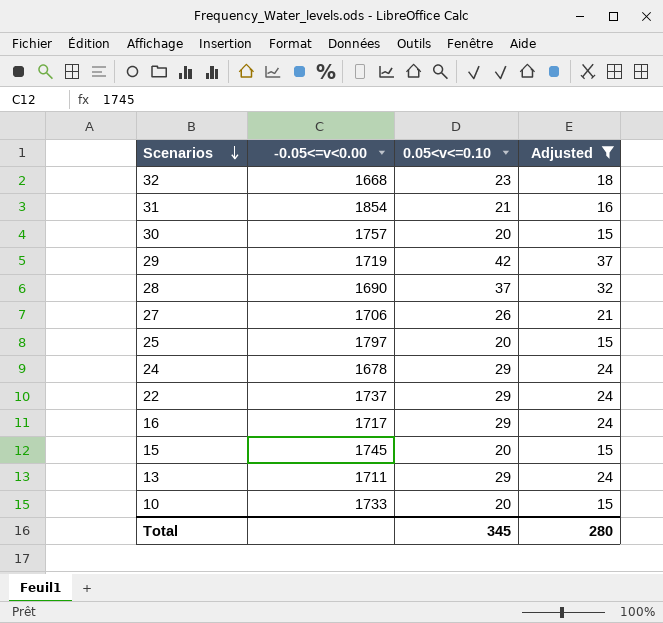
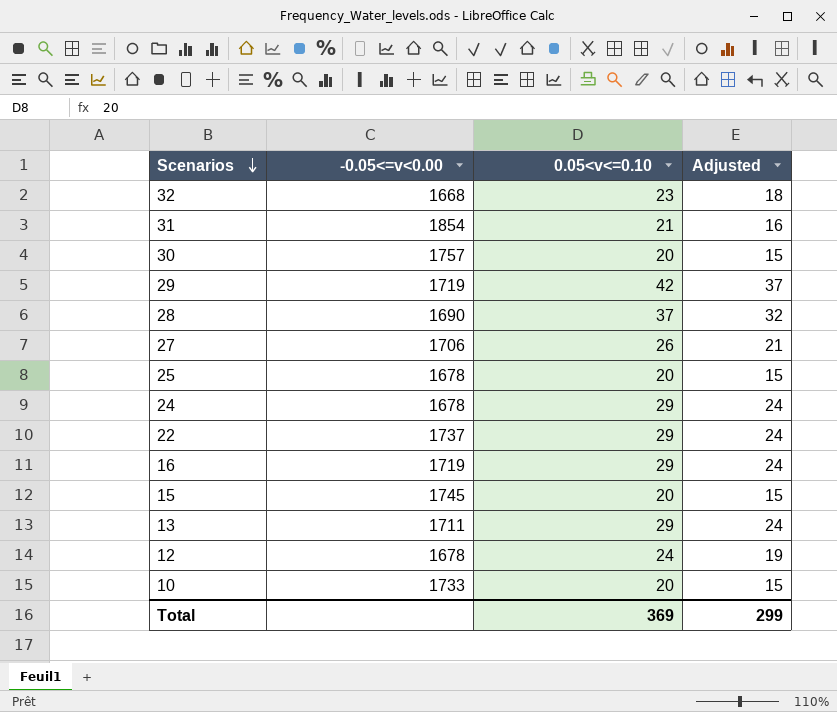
filter: Adjusted != 19 -> none
25 | -0.05<=v<0.00: 1797 -> 1678
16 | -0.05<=v<0.00: 1717 -> 1719
Total | 0.05<v<=0.10: 345 -> 369
Total | Adjusted: 280 -> 299

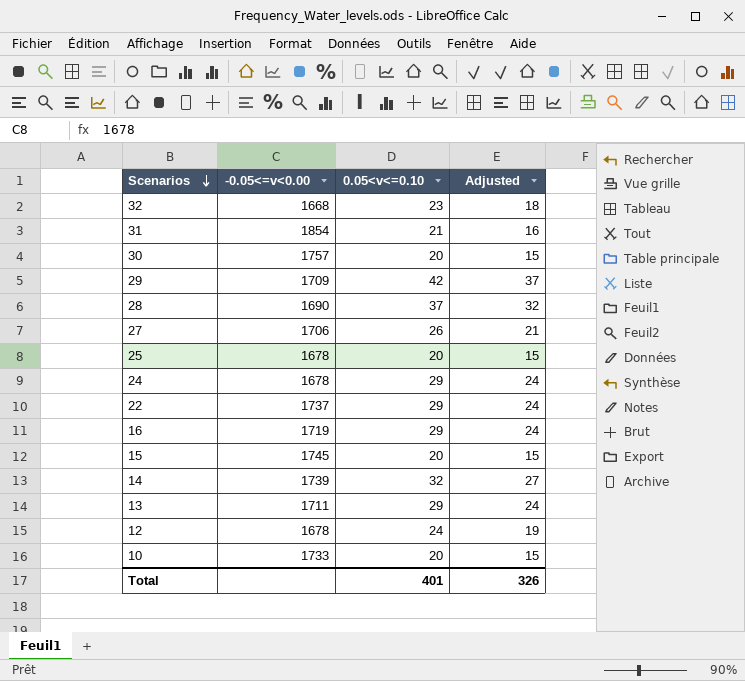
29 | -0.05<=v<0.00: 1719 -> 1709
row 14: none -> 1739 | 32 | 27
Total | 0.05<v<=0.10: 369 -> 401
Total | Adjusted: 299 -> 326

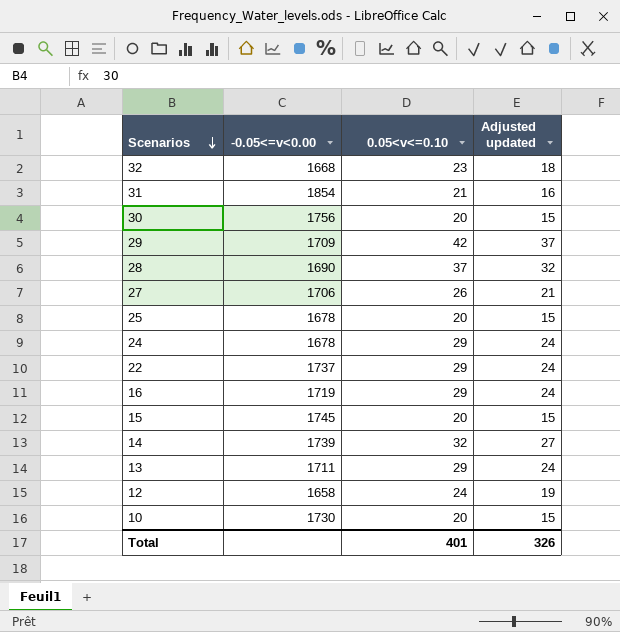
column name: Adjusted -> Adjusted updated
30 | -0.05<=v<0.00: 1757 -> 1756
12 | -0.05<=v<0.00: 1678 -> 1658
10 | -0.05<=v<0.00: 1733 -> 1730

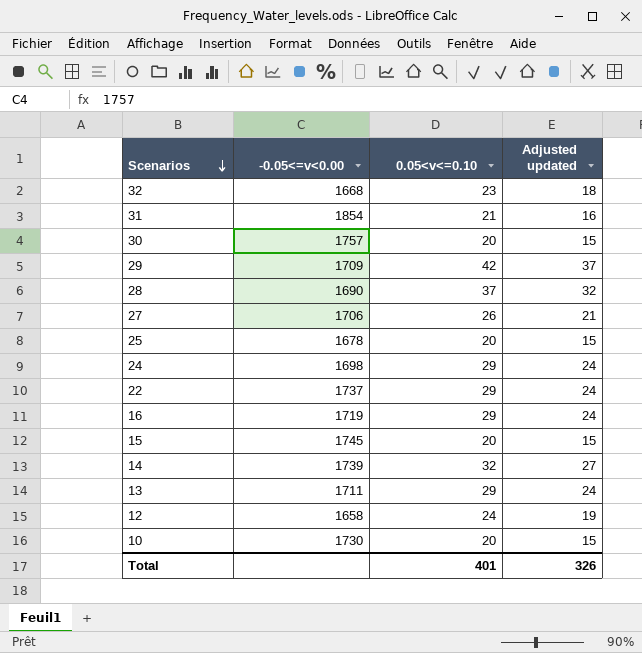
30 | -0.05<=v<0.00: 1756 -> 1757
24 | -0.05<=v<0.00: 1678 -> 1698

